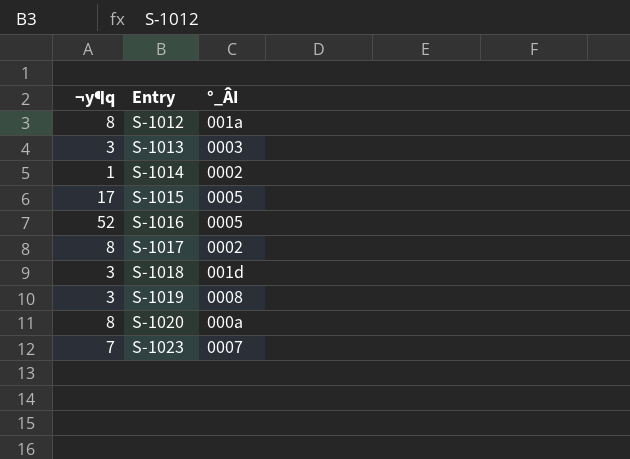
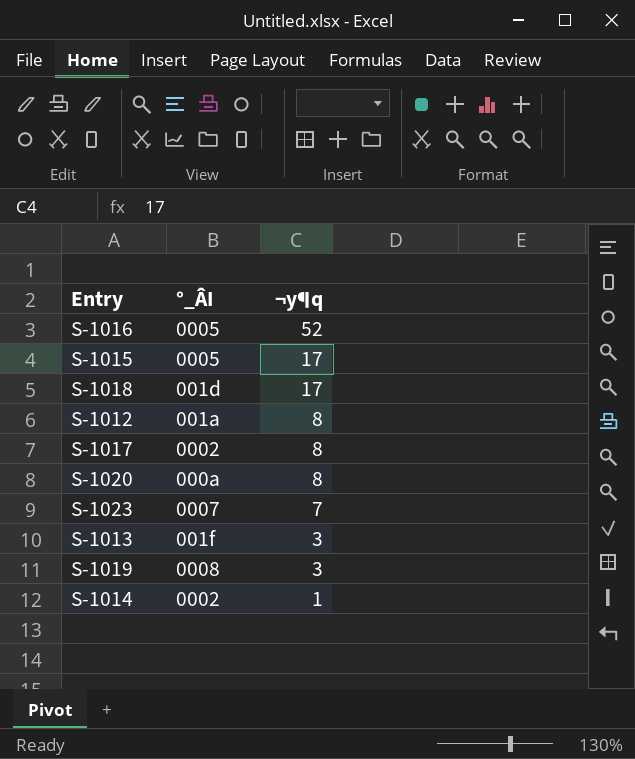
row order: Entry ascending -> ¬y¶q descending
column ¬y¶q | position: 1 -> 3
S-1018 | ¬y¶q: 3 -> 17
S-1013 | °_ÂI: 0003 -> 001f

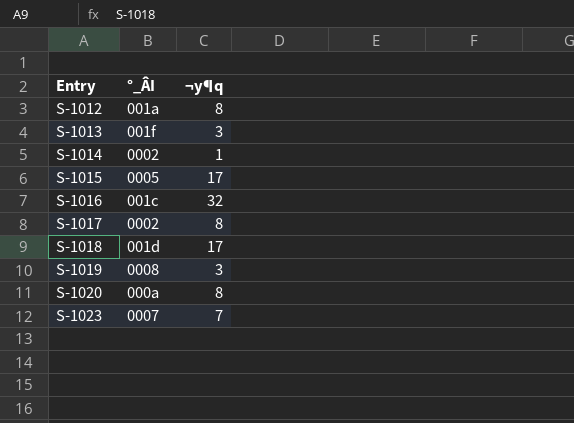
row order: ¬y¶q descending -> Entry ascending
S-1016 | °_ÂI: 0005 -> 001c
S-1016 | ¬y¶q: 52 -> 32

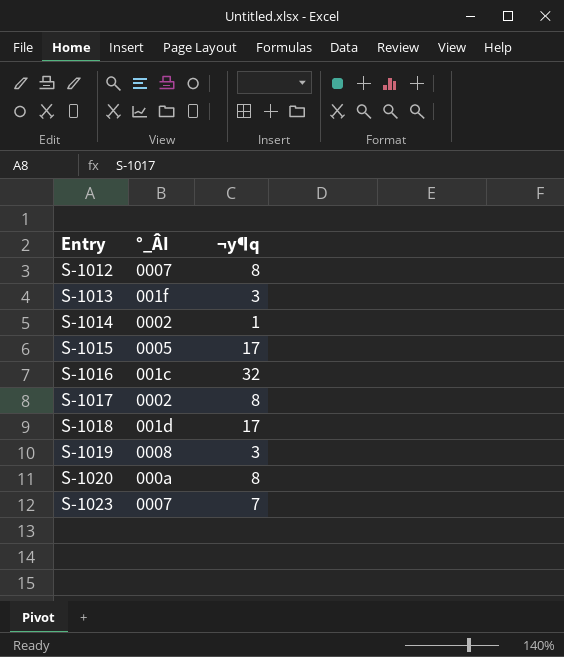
S-1012 | °_ÂI: 001a -> 0007

